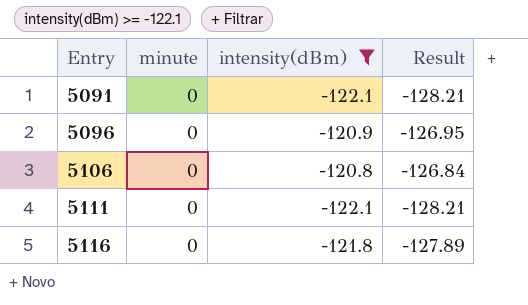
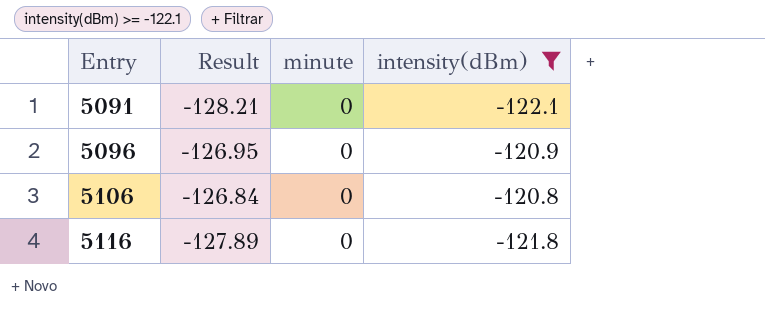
column Result | position: 4 -> 2
row 5111: 0 | -122.1 | -128.21 -> none

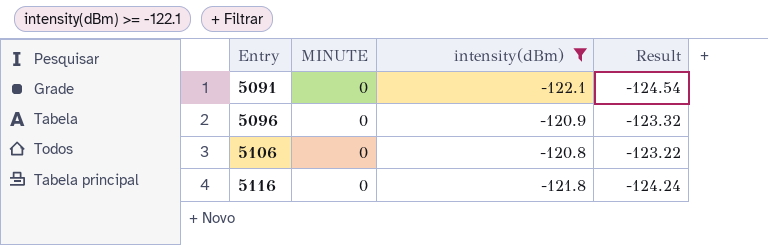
column name: minute -> MINUTE
column Result | formula: [intensity(dBm)] * 1.05 -> [intensity(dBm)] * 1.02
column Result | position: 2 -> 4

